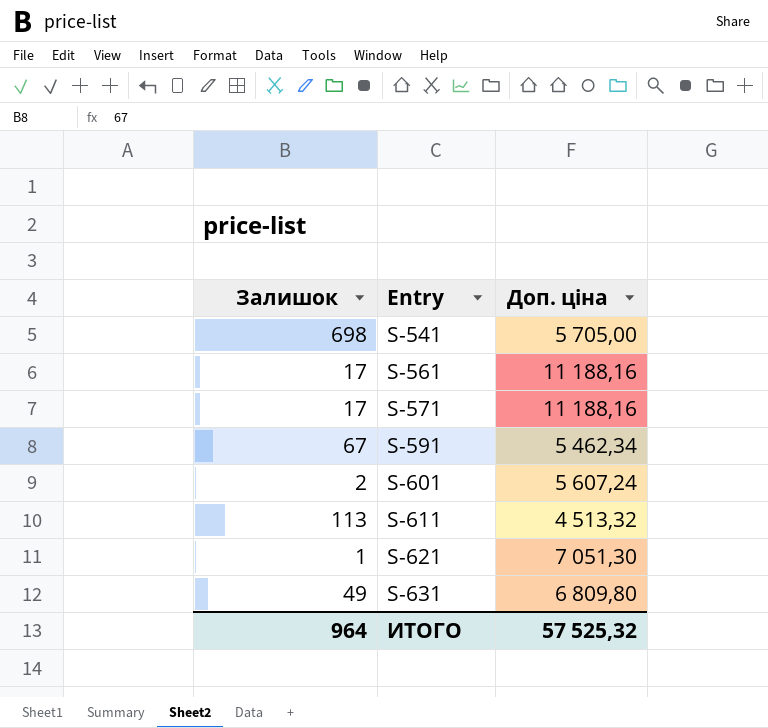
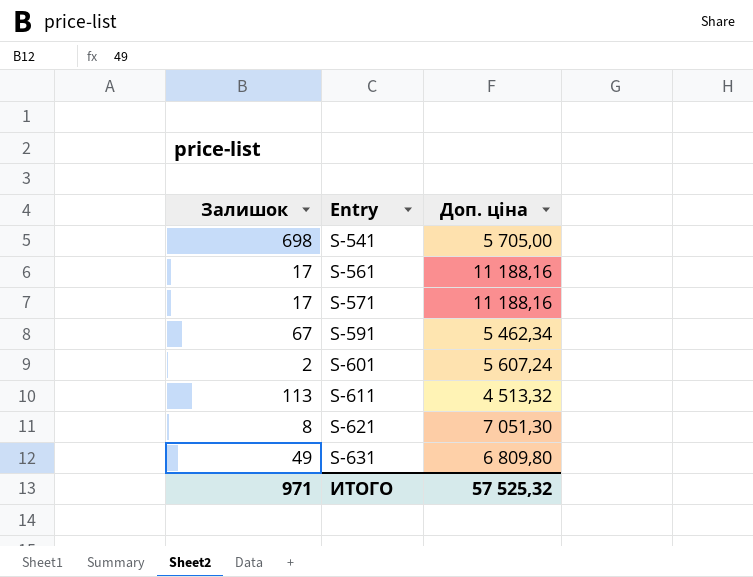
S-621 | Залишок: 1 -> 8
ИТОГО | Залишок: 964 -> 971

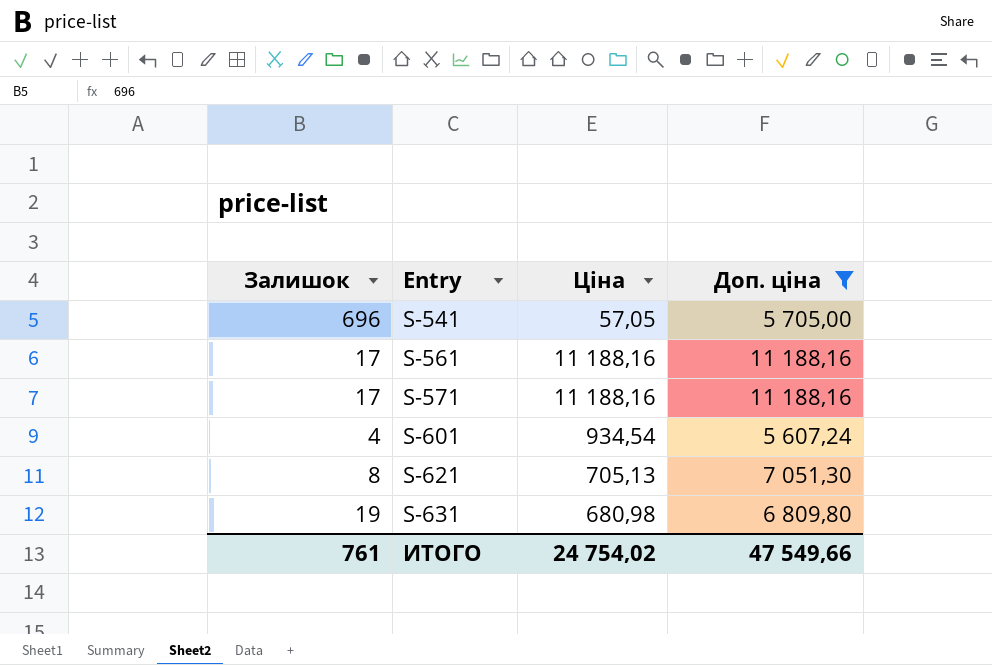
filter: none -> Доп. ціна >= 5 607,24
column Ціна | position: none -> 3
S-541 | Залишок: 698 -> 696
S-601 | Залишок: 2 -> 4
S-631 | Залишок: 49 -> 19
ИТОГО | Залишок: 971 -> 761
ИТОГО | Доп. ціна: 57 525,32 -> 47 549,66

